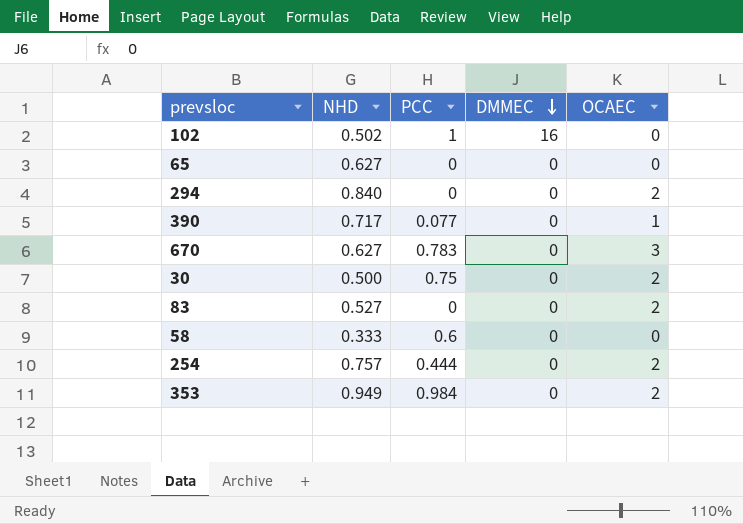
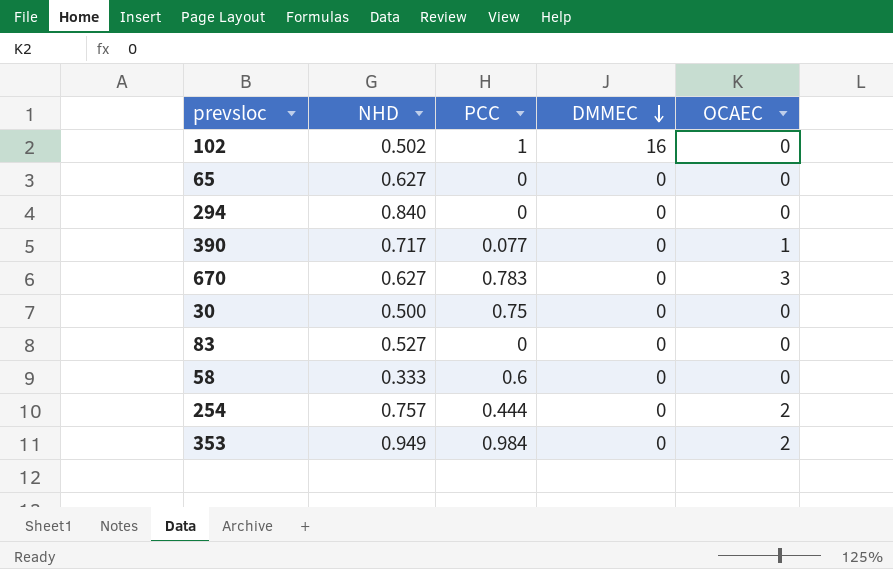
294 | OCAEC: 2 -> 0
30 | OCAEC: 2 -> 0
83 | OCAEC: 2 -> 0

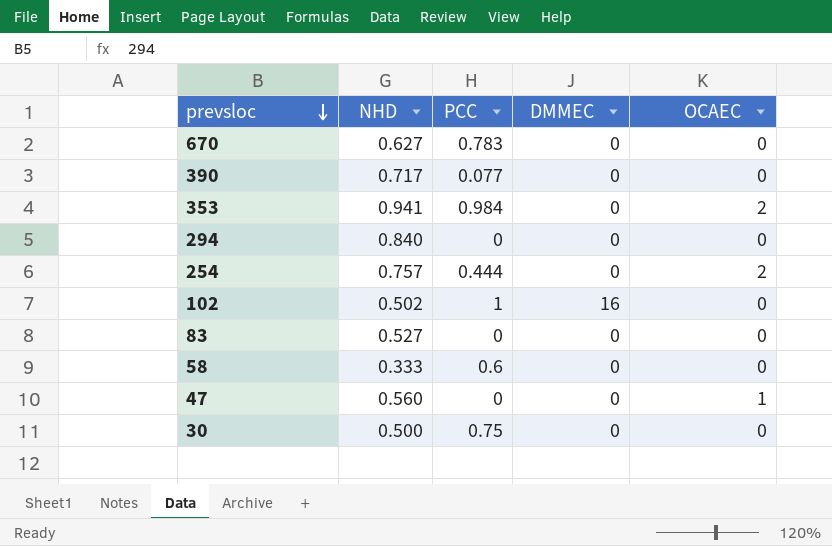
row order: DMMEC descending -> prevsloc descending
row 65: 0.627 | 0 | 0 | 0 -> none
670 | OCAEC: 3 -> 0
390 | OCAEC: 1 -> 0
353 | NHD: 0.949 -> 0.941
row 47: none -> 0.560 | 0 | 0 | 1

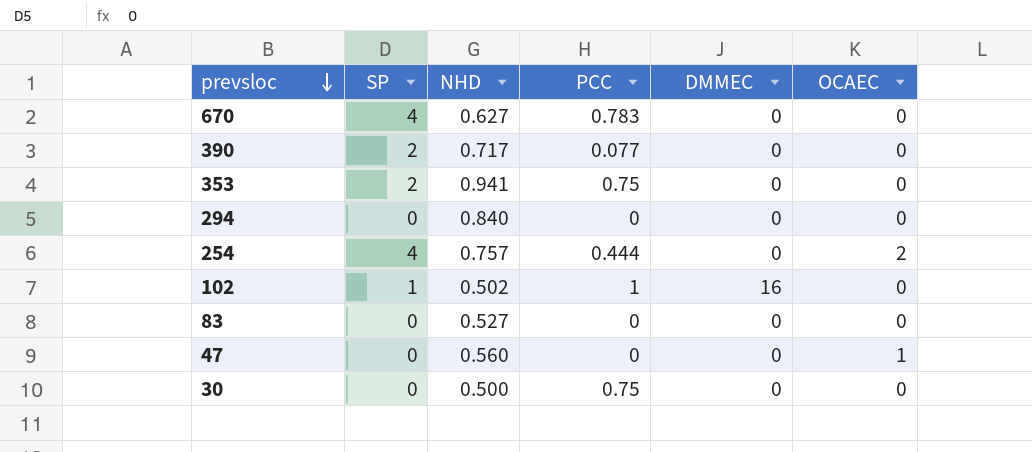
column SP | position: none -> 2
row 58: 0.333 | 0.6 | 0 | 0 -> none
353 | PCC: 0.984 -> 0.75
353 | OCAEC: 2 -> 0

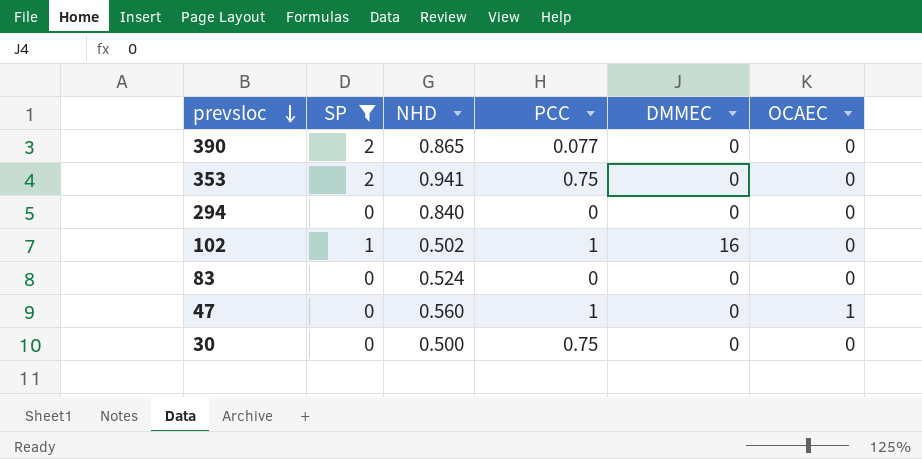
filter: none -> SP != 4
390 | NHD: 0.717 -> 0.865
83 | NHD: 0.527 -> 0.524
47 | PCC: 0 -> 1

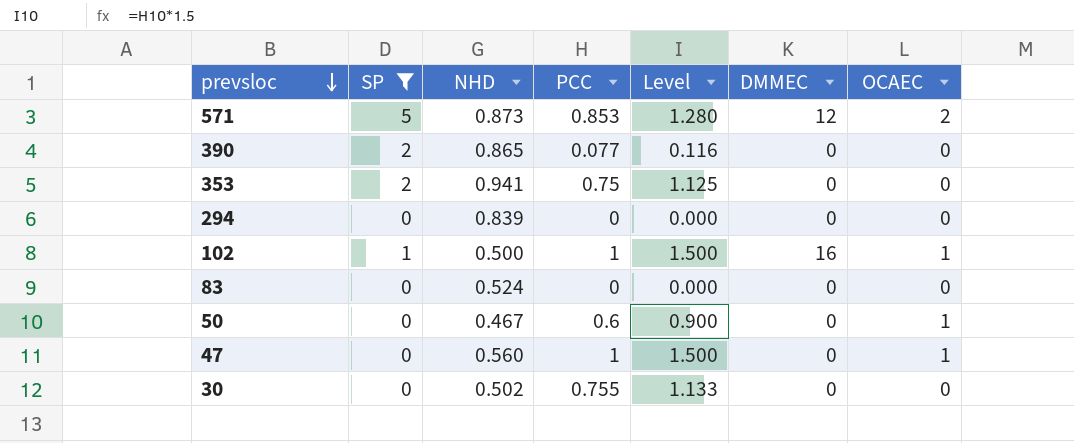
column Level | formula: none -> [PCC] * 1.5
row 571: none -> 5 | 0.873 | 0.853 | 1.280 | 12 | 2
294 | NHD: 0.840 -> 0.839
102 | NHD: 0.502 -> 0.500
102 | OCAEC: 0 -> 1
row 50: none -> 0 | 0.467 | 0.6 | 0.900 | 0 | 1
30 | NHD: 0.500 -> 0.502
30 | PCC: 0.75 -> 0.755

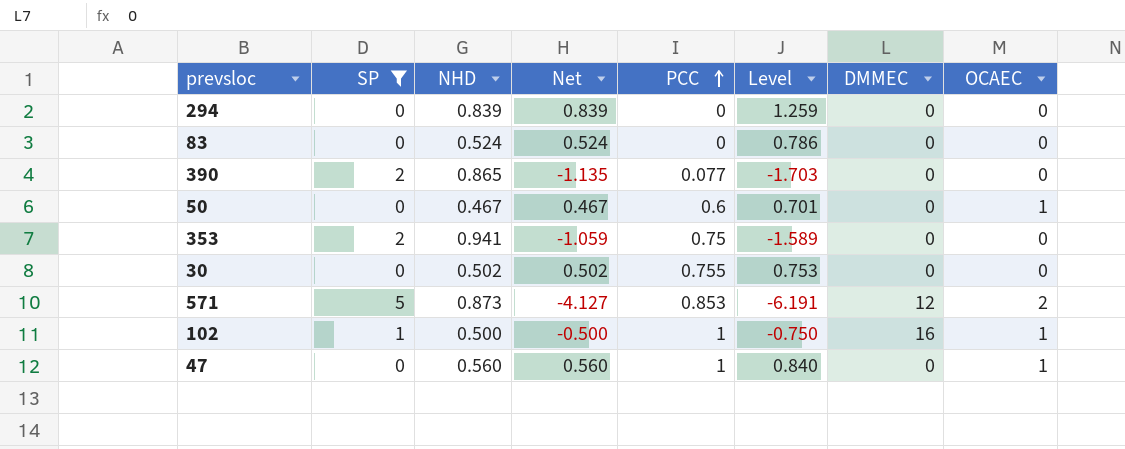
row order: prevsloc descending -> PCC ascending
column Net | formula: none -> [NHD] - [SP]
column Level | formula: [PCC] * 1.5 -> [Net] * 1.5

